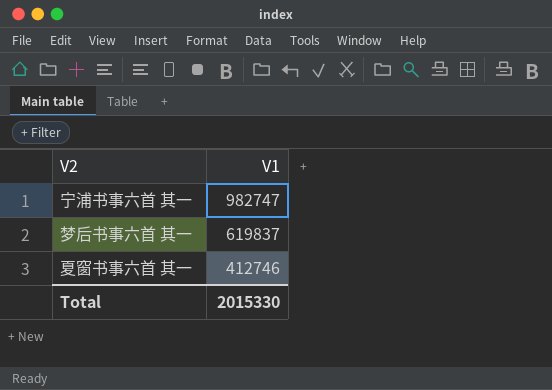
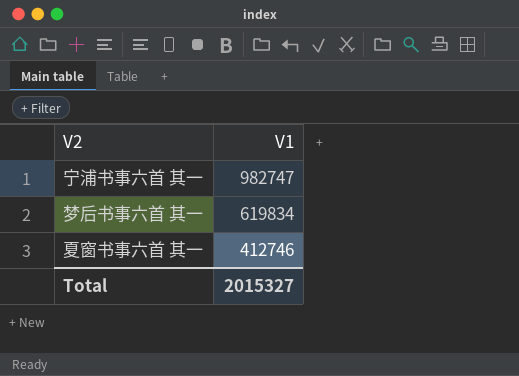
梦后书事六首 其一 | V1: 619837 -> 619834
Total | V1: 2015330 -> 2015327

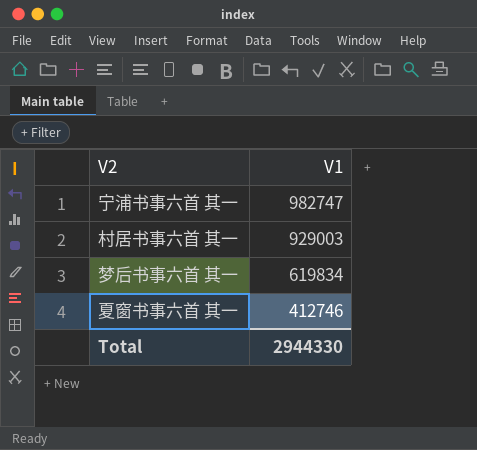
row 村居书事六首 其一: none -> 929003
Total | V1: 2015327 -> 2944330

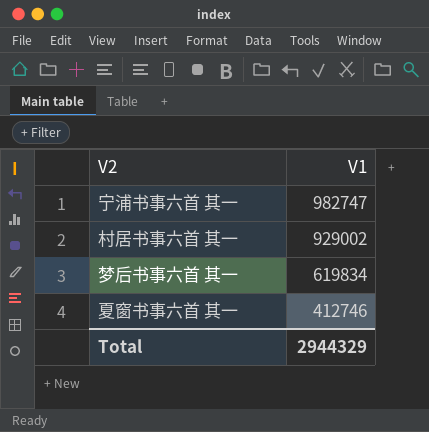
村居书事六首 其一 | V1: 929003 -> 929002
Total | V1: 2944330 -> 2944329

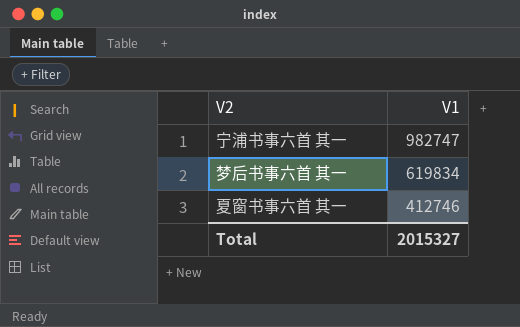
row 村居书事六首 其一: 929002 -> none
Total | V1: 2944329 -> 2015327

